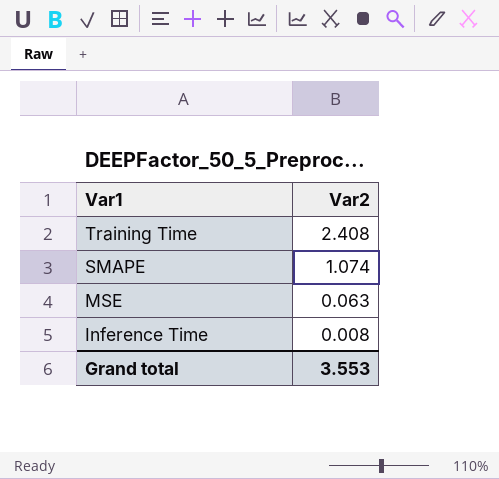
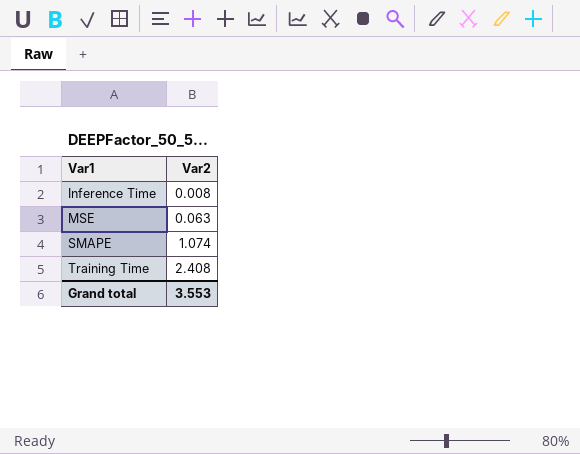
row order: Var1 descending -> Var1 ascending

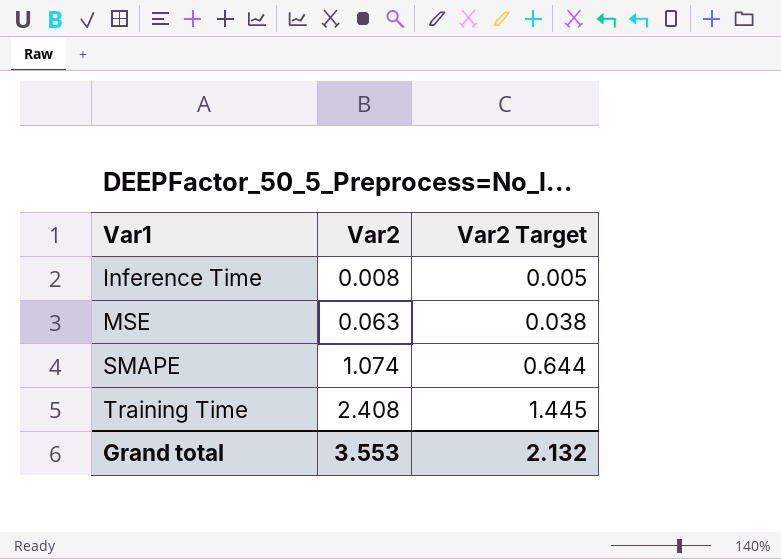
column Var2 Target | formula: none -> [Var2] * 0.6

